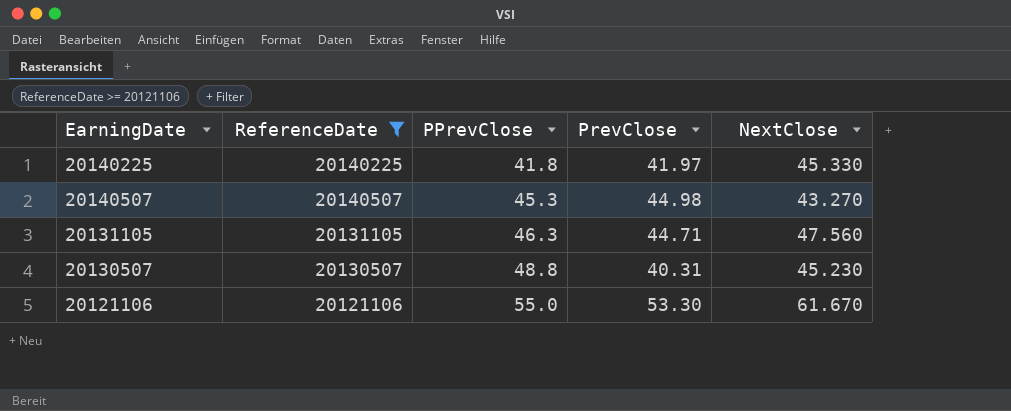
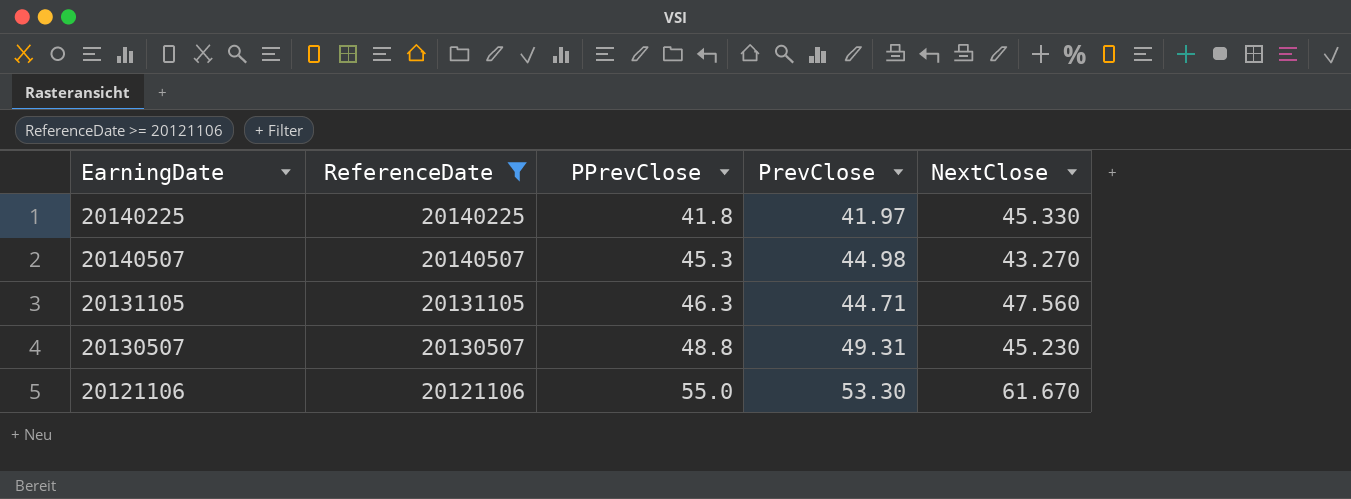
20130507 | PrevClose: 40.31 -> 49.31

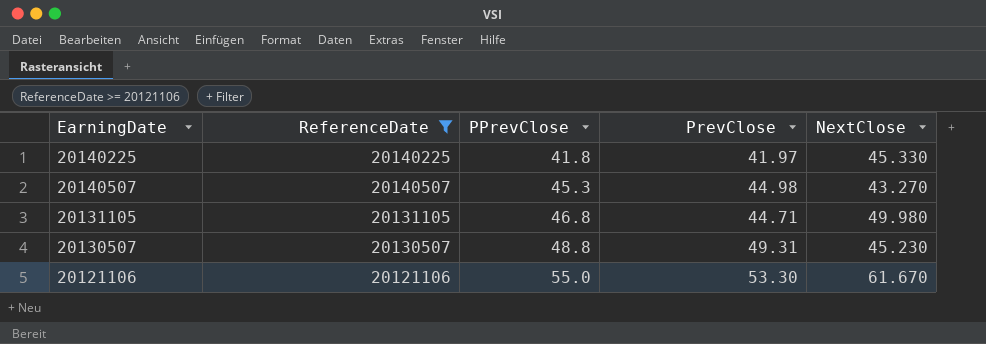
20131105 | PPrevClose: 46.3 -> 46.8
20131105 | NextClose: 47.560 -> 49.980

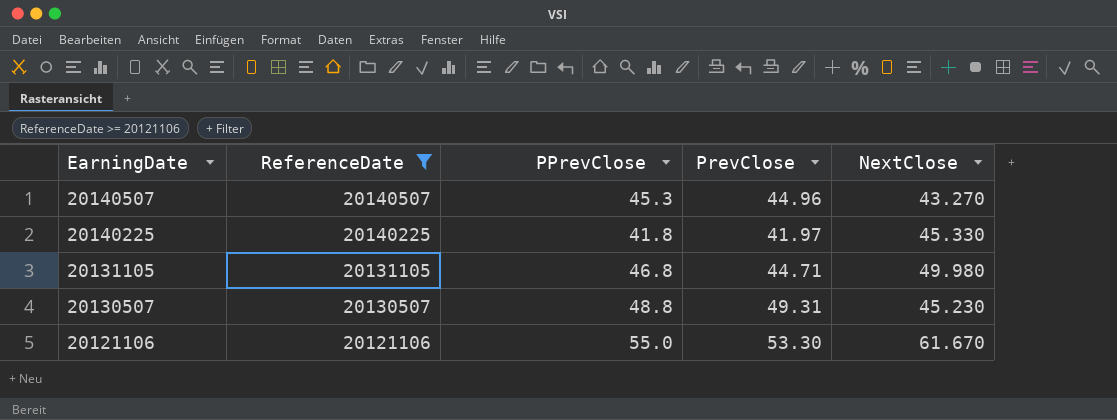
row order: PPrevClose ascending -> EarningDate descending
20140507 | PrevClose: 44.98 -> 44.96

